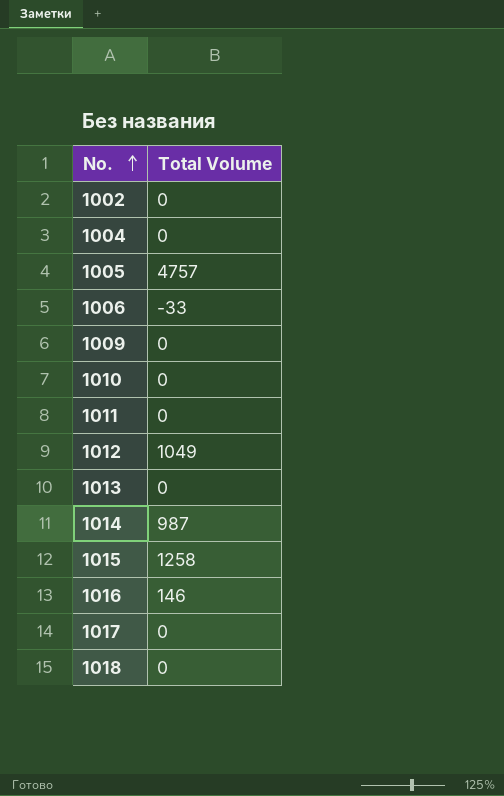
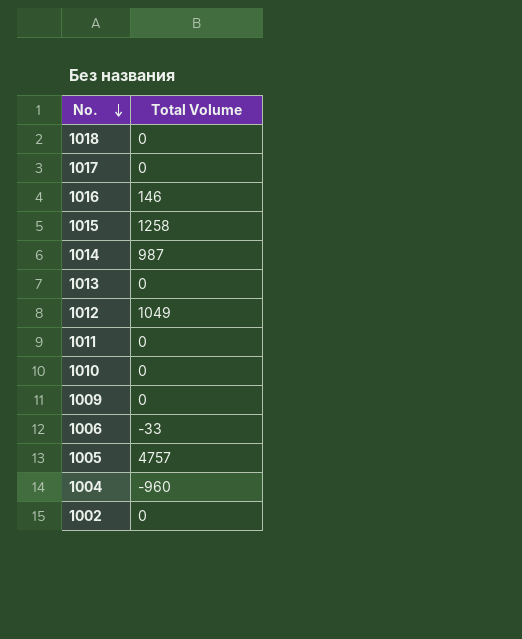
row order: No. ascending -> No. descending
1004 | Total Volume: 0 -> -960

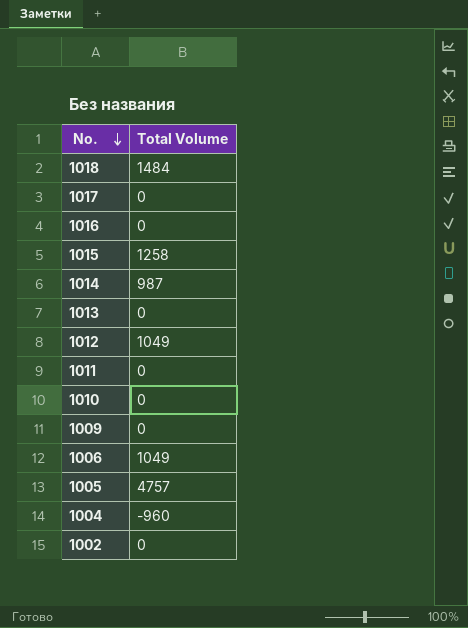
1018 | Total Volume: 0 -> 1484
1016 | Total Volume: 146 -> 0
1006 | Total Volume: -33 -> 1049

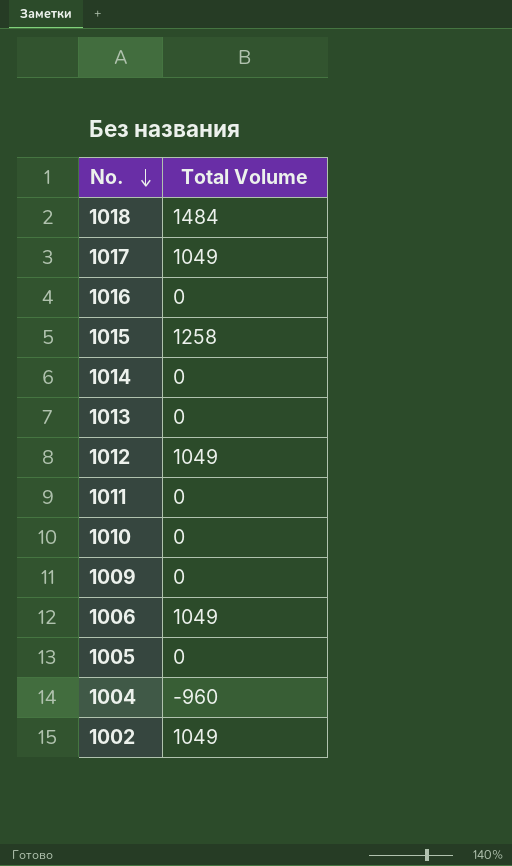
1017 | Total Volume: 0 -> 1049
1014 | Total Volume: 987 -> 0
1005 | Total Volume: 4757 -> 0
1002 | Total Volume: 0 -> 1049

